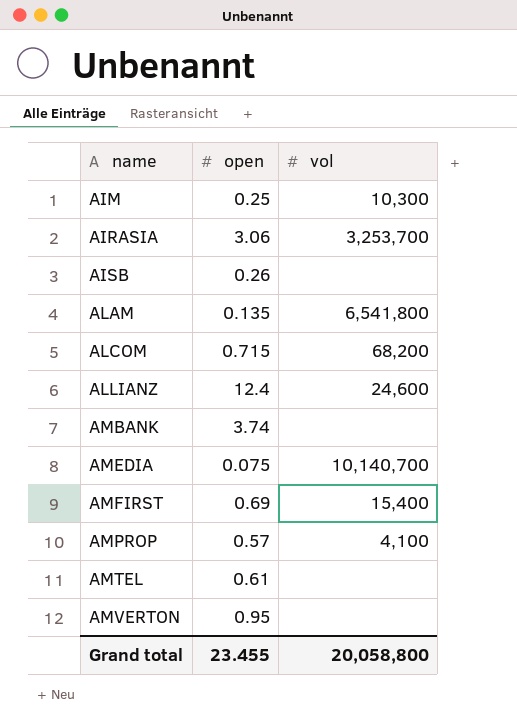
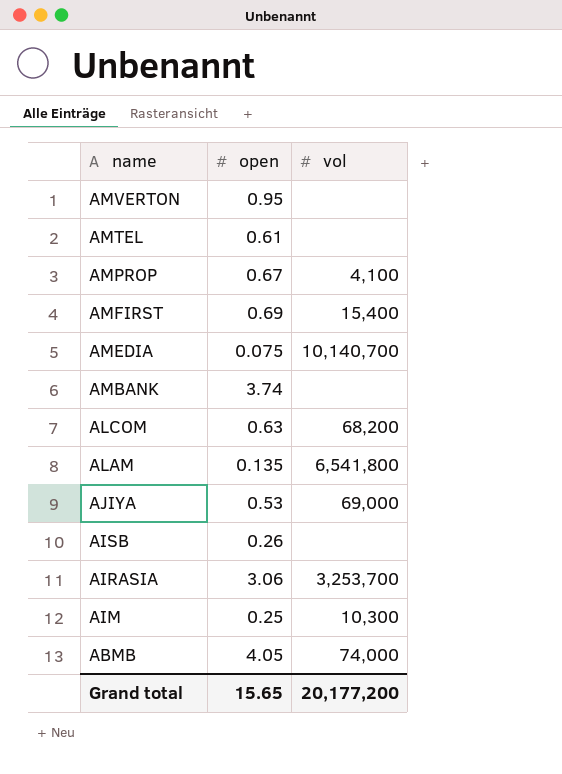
row order: name ascending -> name descending
row ALLIANZ: 12.4 | 24,600 -> none
AMPROP | open: 0.57 -> 0.67
ALCOM | open: 0.715 -> 0.63
row AJIYA: none -> 0.53 | 69,000
row ABMB: none -> 4.05 | 74,000
Grand total | open: 23.455 -> 15.65
Grand total | vol: 20,058,800 -> 20,177,200

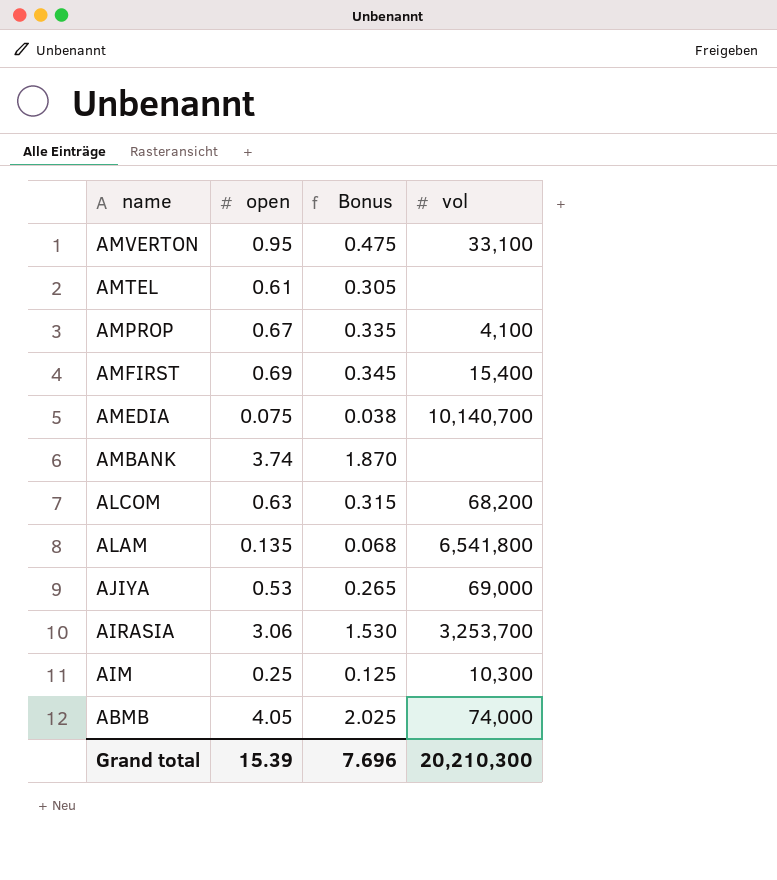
column Bonus | formula: none -> [open] * 0.5
row AISB: 0.26 | none -> none
AMVERTON | vol: none -> 33,100
Grand total | open: 15.65 -> 15.39
Grand total | vol: 20,177,200 -> 20,210,300

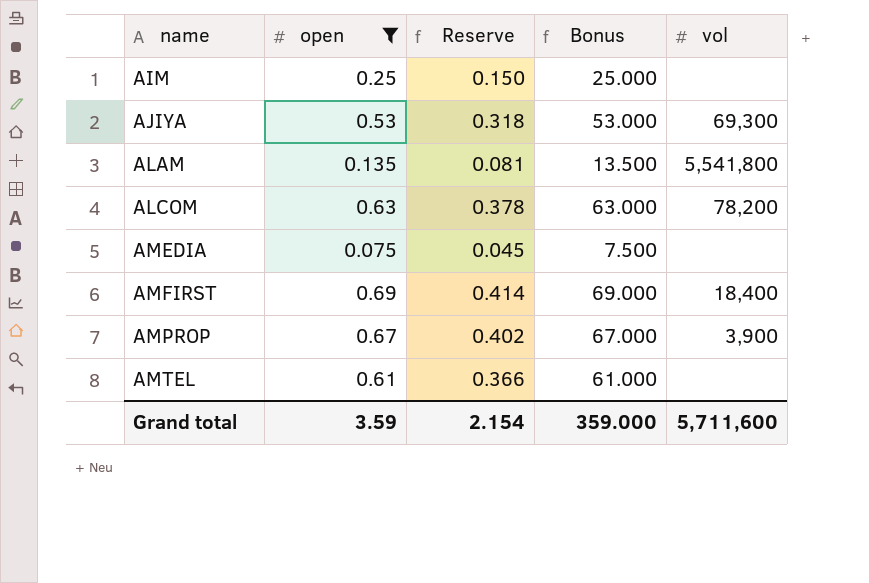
filter: none -> open <= 0.69
row order: name descending -> name ascending
column Reserve | formula: none -> [open] * 0.6
column Bonus | formula: [open] * 0.5 -> [open] * 100
AIM | vol: 10,300 -> none
AJIYA | vol: 69,000 -> 69,300
ALAM | vol: 6,541,800 -> 5,541,800
ALCOM | vol: 68,200 -> 78,200
AMEDIA | vol: 10,140,700 -> none
AMFIRST | vol: 15,400 -> 18,400
AMPROP | vol: 4,100 -> 3,900
Grand total | open: 15.39 -> 3.59
Grand total | Bonus: 7.696 -> 359.000
Grand total | vol: 20,210,300 -> 5,711,600

